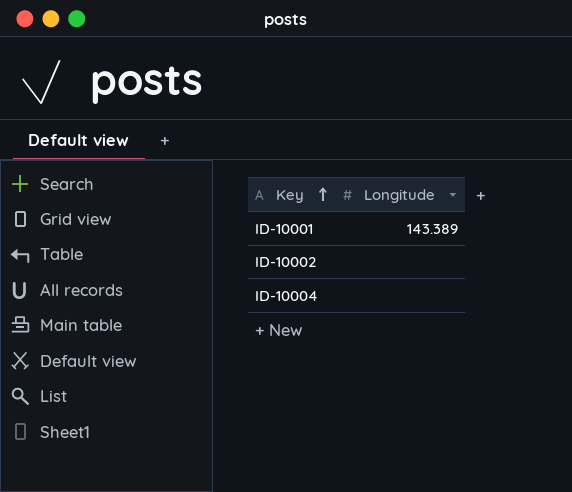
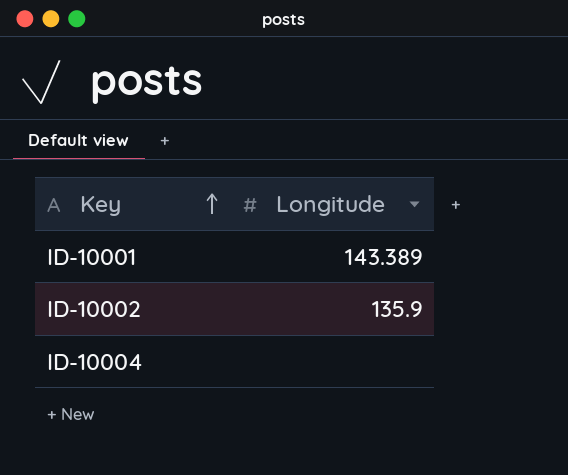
ID-10002 | Longitude: none -> 135.9

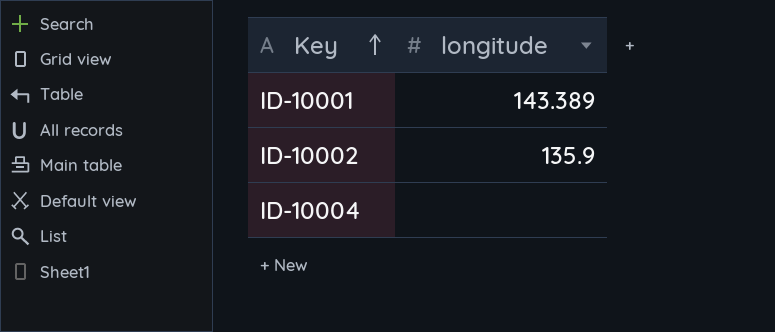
column name: Longitude -> longitude

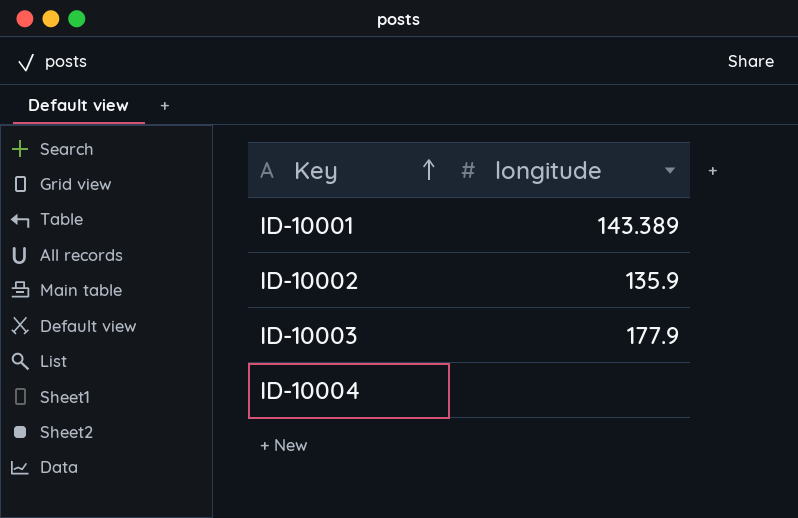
row ID-10003: none -> 177.9

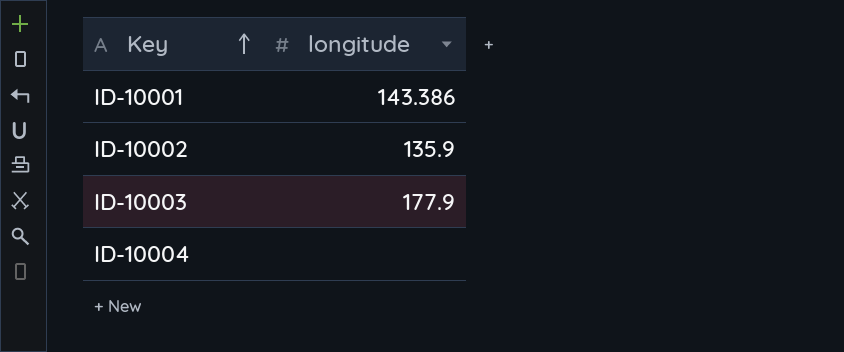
ID-10001 | longitude: 143.389 -> 143.386

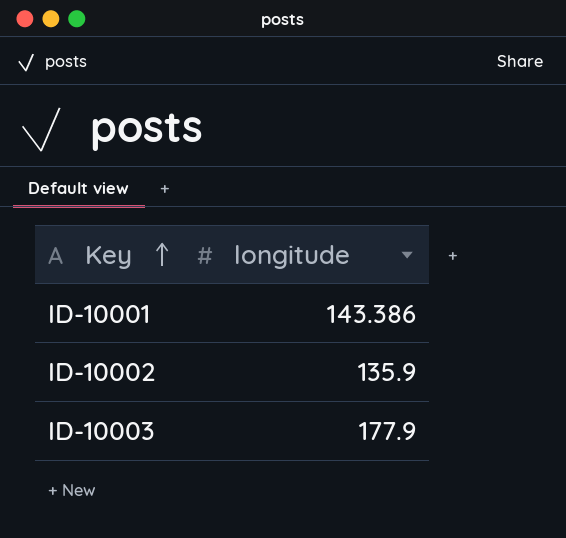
row ID-10004: none -> none

